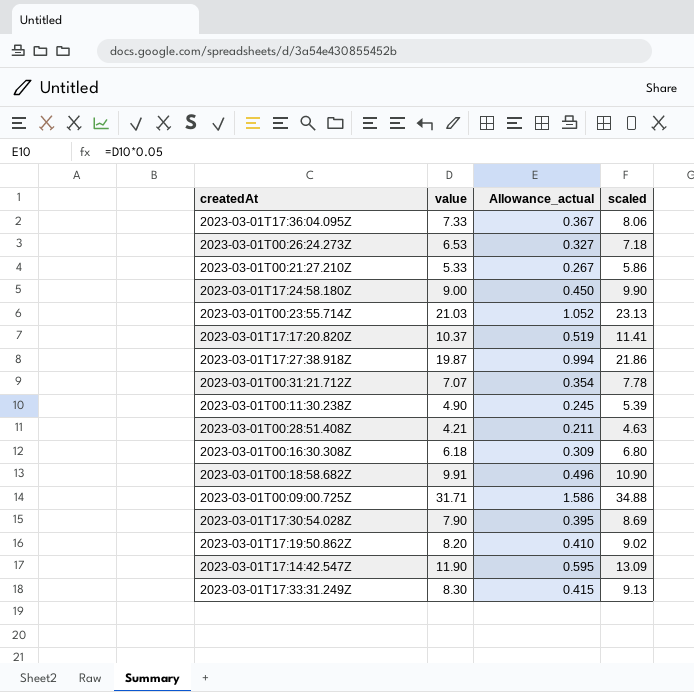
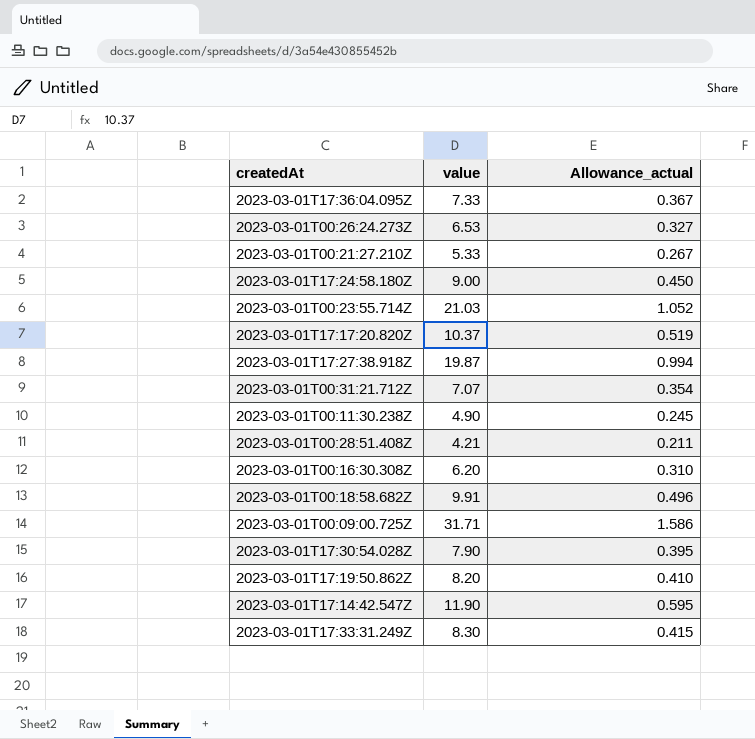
column scaled | formula: [value] * 1.1 -> none
2023-03-01T00:16:30.308Z | value: 6.18 -> 6.20
2023-03-01T00:16:30.308Z | Allowance_actual: 0.309 -> 0.310

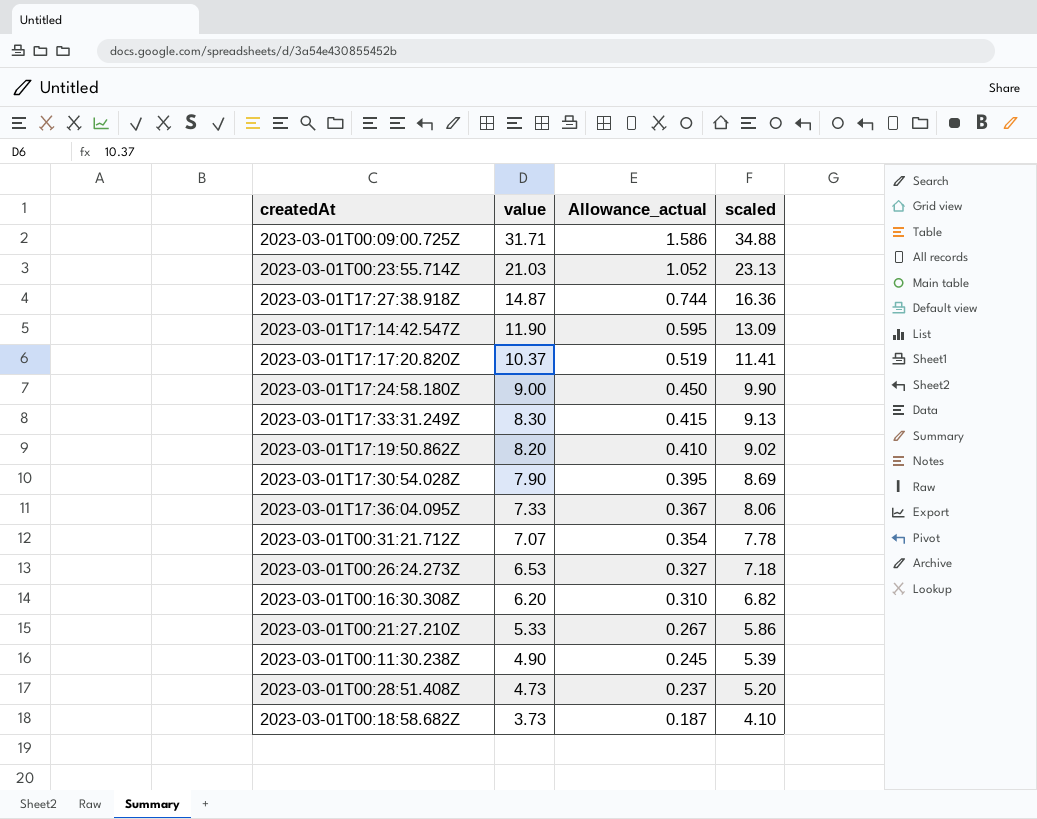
row order: none -> value descending
column scaled | formula: none -> [value] * 1.1
2023-03-01T17:27:38.918Z | value: 19.87 -> 14.87
2023-03-01T17:27:38.918Z | Allowance_actual: 0.994 -> 0.744
2023-03-01T00:28:51.408Z | value: 4.21 -> 4.73
2023-03-01T00:28:51.408Z | Allowance_actual: 0.211 -> 0.237
2023-03-01T00:18:58.682Z | value: 9.91 -> 3.73
2023-03-01T00:18:58.682Z | Allowance_actual: 0.496 -> 0.187

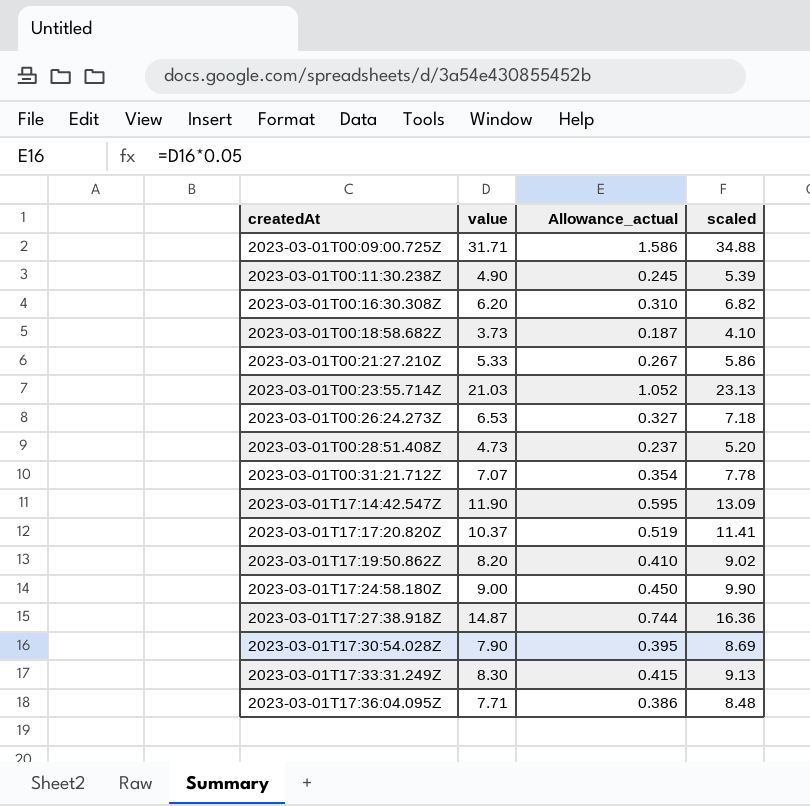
row order: value descending -> createdAt ascending
2023-03-01T17:36:04.095Z | value: 7.33 -> 7.71
2023-03-01T17:36:04.095Z | Allowance_actual: 0.367 -> 0.386
2023-03-01T17:36:04.095Z | scaled: 8.06 -> 8.48

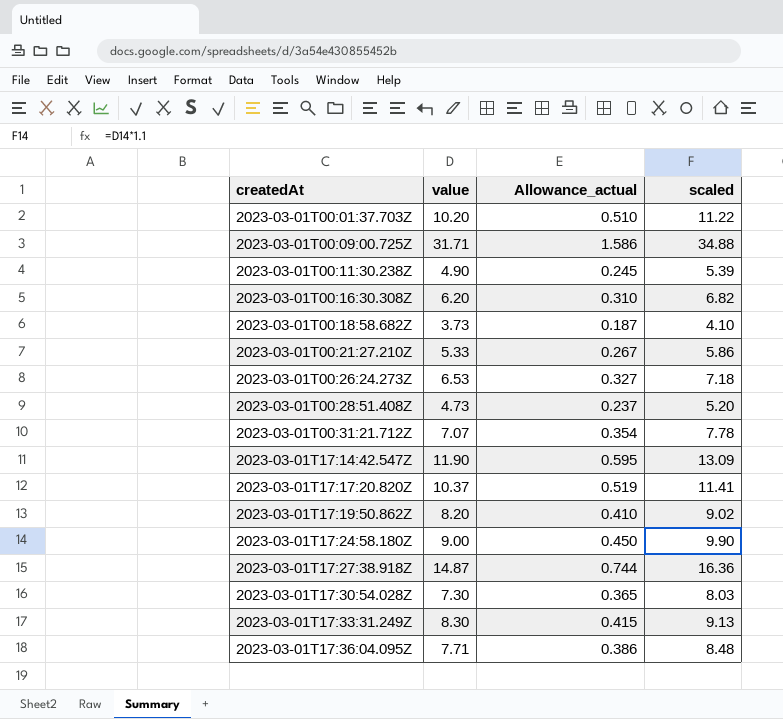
row 2023-03-01T00:23:55.714Z: 21.03 | 1.052 | 23.13 -> none
row 2023-03-01T00:01:37.703Z: none -> 10.20 | 0.510 | 11.22
2023-03-01T17:30:54.028Z | value: 7.90 -> 7.30
2023-03-01T17:30:54.028Z | Allowance_actual: 0.395 -> 0.365
2023-03-01T17:30:54.028Z | scaled: 8.69 -> 8.03

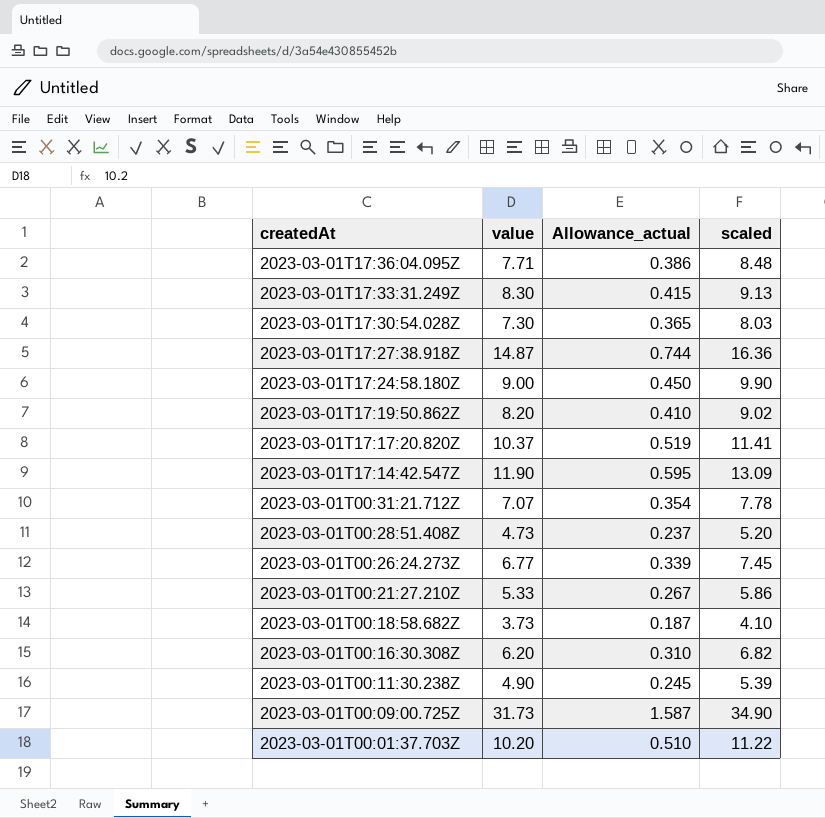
row order: createdAt ascending -> createdAt descending
2023-03-01T00:26:24.273Z | value: 6.53 -> 6.77
2023-03-01T00:26:24.273Z | Allowance_actual: 0.327 -> 0.339
2023-03-01T00:26:24.273Z | scaled: 7.18 -> 7.45
2023-03-01T00:09:00.725Z | value: 31.71 -> 31.73
2023-03-01T00:09:00.725Z | Allowance_actual: 1.586 -> 1.587
2023-03-01T00:09:00.725Z | scaled: 34.88 -> 34.90

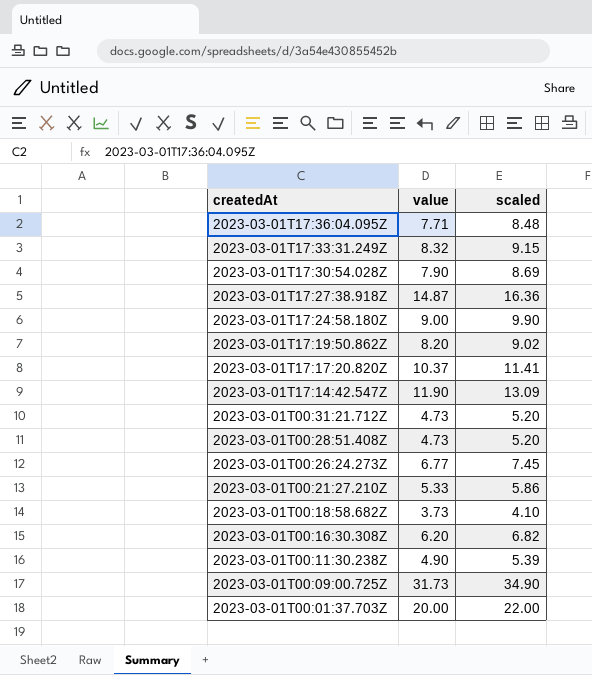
column Allowance_actual | formula: [value] * 0.05 -> none
2023-03-01T17:33:31.249Z | value: 8.30 -> 8.32
2023-03-01T17:33:31.249Z | scaled: 9.13 -> 9.15
2023-03-01T17:30:54.028Z | value: 7.30 -> 7.90
2023-03-01T17:30:54.028Z | scaled: 8.03 -> 8.69
2023-03-01T00:31:21.712Z | value: 7.07 -> 4.73
2023-03-01T00:31:21.712Z | scaled: 7.78 -> 5.20
2023-03-01T00:01:37.703Z | value: 10.20 -> 20.00
2023-03-01T00:01:37.703Z | scaled: 11.22 -> 22.00

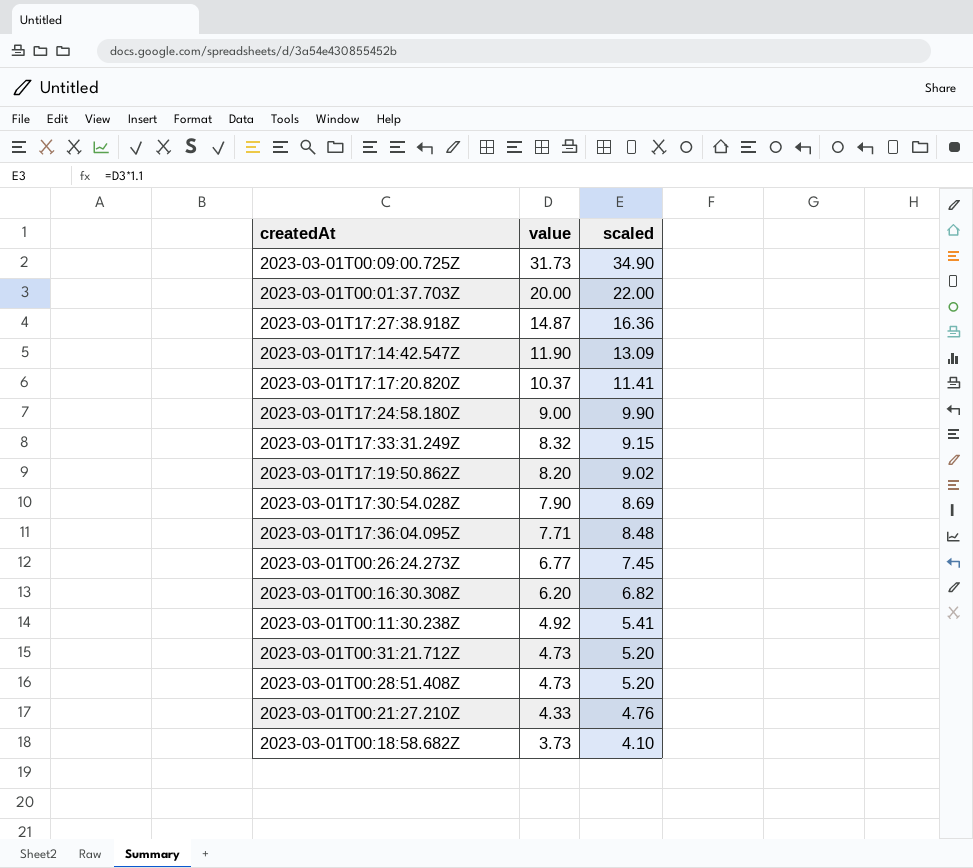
row order: createdAt descending -> value descending
2023-03-01T00:11:30.238Z | value: 4.90 -> 4.92
2023-03-01T00:11:30.238Z | scaled: 5.39 -> 5.41
2023-03-01T00:21:27.210Z | value: 5.33 -> 4.33
2023-03-01T00:21:27.210Z | scaled: 5.86 -> 4.76

